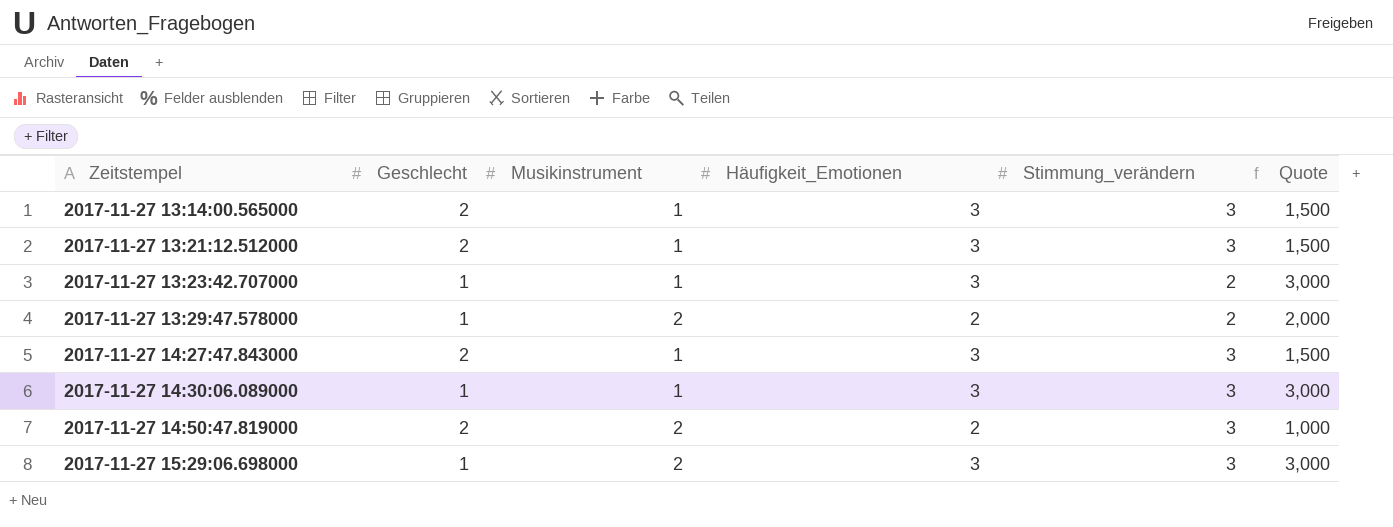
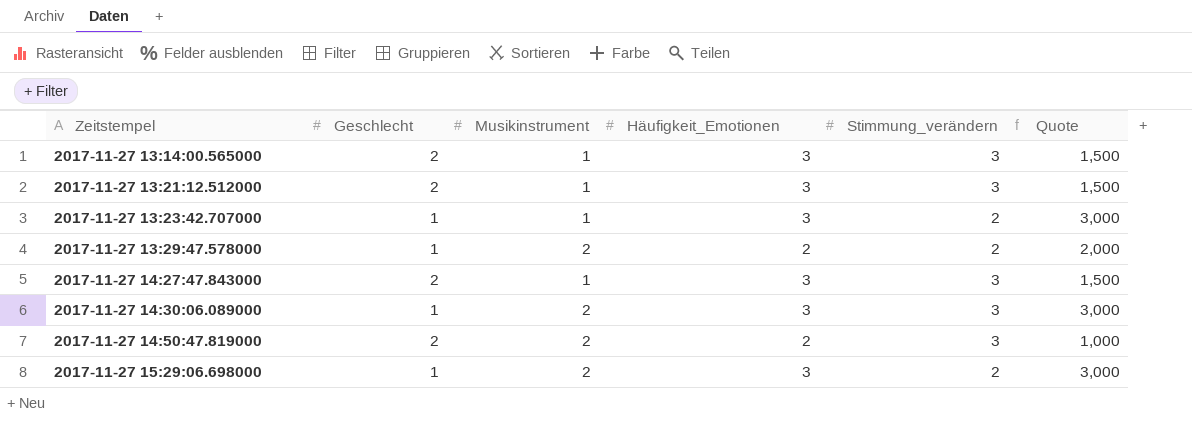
2017-11-27 14:30:06.089000 | Musikinstrument: 1 -> 2
2017-11-27 15:29:06.698000 | Stimmung_verändern: 3 -> 2

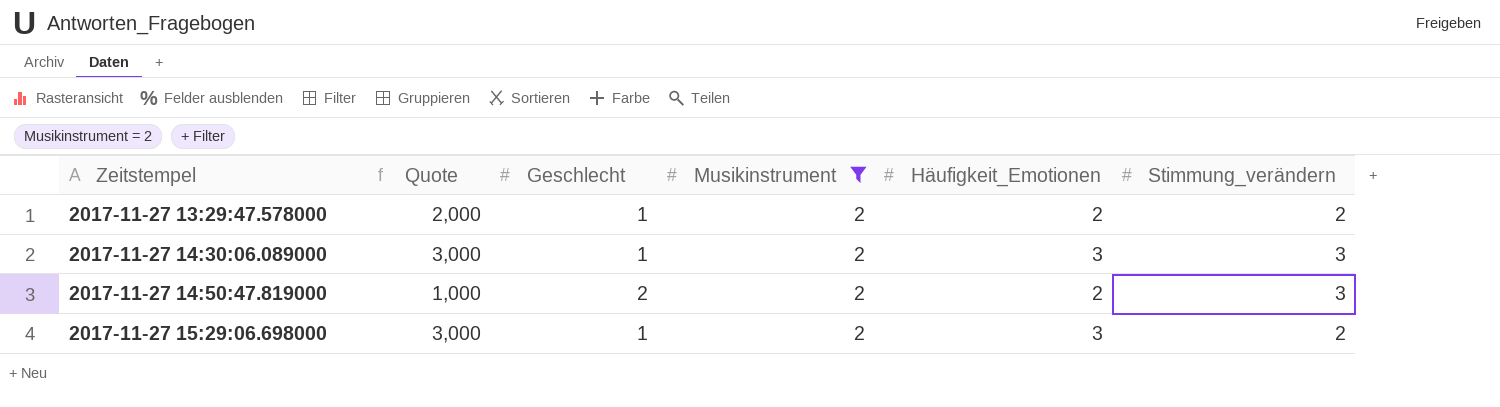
filter: none -> Musikinstrument = 2
column Quote | position: 6 -> 2

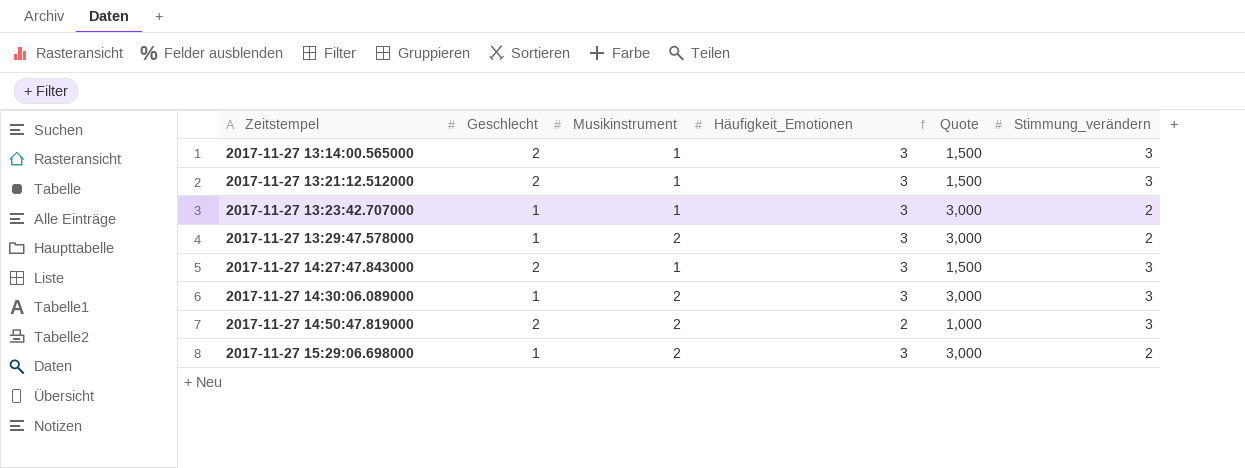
filter: Musikinstrument = 2 -> none
column Quote | position: 2 -> 5
2017-11-27 13:29:47.578000 | Häufigkeit_Emotionen: 2 -> 3
2017-11-27 13:29:47.578000 | Quote: 2,000 -> 3,000

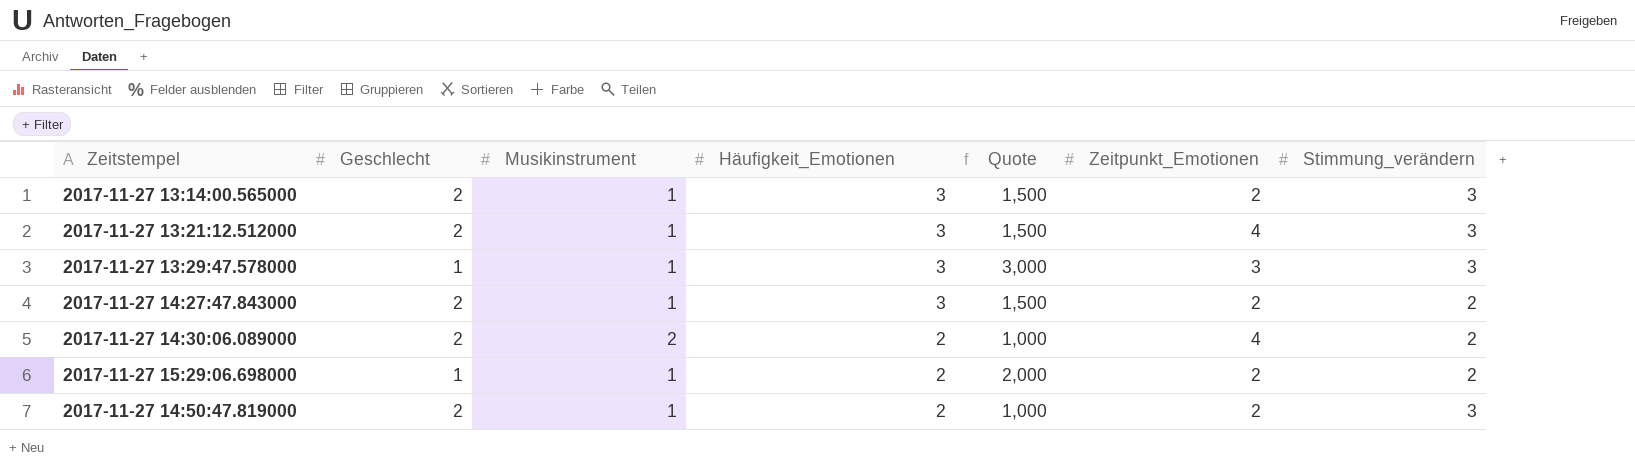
row order: Zeitstempel ascending -> Häufigkeit_Emotionen descending
column Zeitpunkt_Emotionen | position: none -> 6
row 2017-11-27 13:23:42.707000: 1 | 1 | 3 | 3,000 | 2 -> none
2017-11-27 13:29:47.578000 | Musikinstrument: 2 -> 1
2017-11-27 13:29:47.578000 | Stimmung_verändern: 2 -> 3
2017-11-27 14:27:47.843000 | Stimmung_verändern: 3 -> 2
2017-11-27 14:30:06.089000 | Geschlecht: 1 -> 2
2017-11-27 14:30:06.089000 | Häufigkeit_Emotionen: 3 -> 2
2017-11-27 14:30:06.089000 | Quote: 3,000 -> 1,000
2017-11-27 14:30:06.089000 | Stimmung_verändern: 3 -> 2
2017-11-27 15:29:06.698000 | Musikinstrument: 2 -> 1
2017-11-27 15:29:06.698000 | Häufigkeit_Emotionen: 3 -> 2
2017-11-27 15:29:06.698000 | Quote: 3,000 -> 2,000
2017-11-27 14:50:47.819000 | Musikinstrument: 2 -> 1

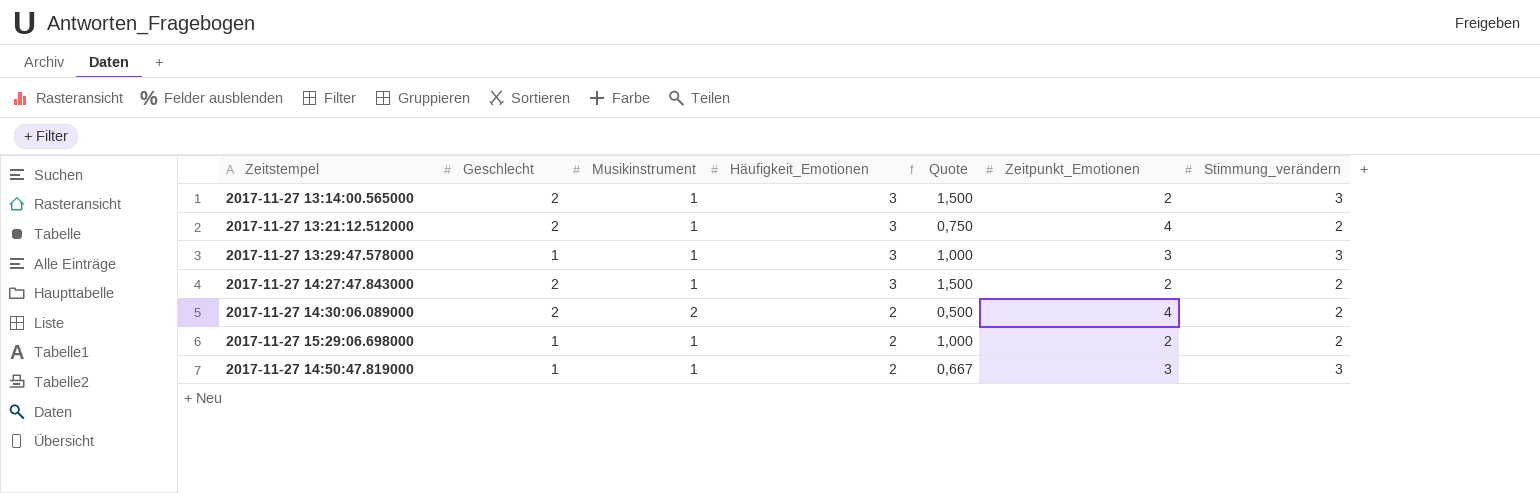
column Quote | formula: [Häufigkeit_Emotionen] / [Geschlecht] -> [Häufigkeit_Emotionen] / [Zeitpunkt_Emotionen]
2017-11-27 13:21:12.512000 | Stimmung_verändern: 3 -> 2
2017-11-27 14:50:47.819000 | Geschlecht: 2 -> 1
2017-11-27 14:50:47.819000 | Zeitpunkt_Emotionen: 2 -> 3

